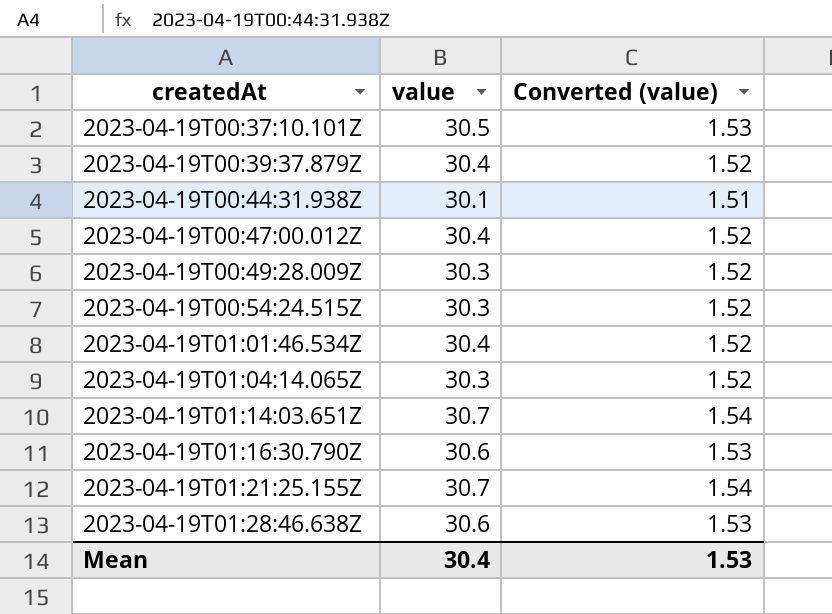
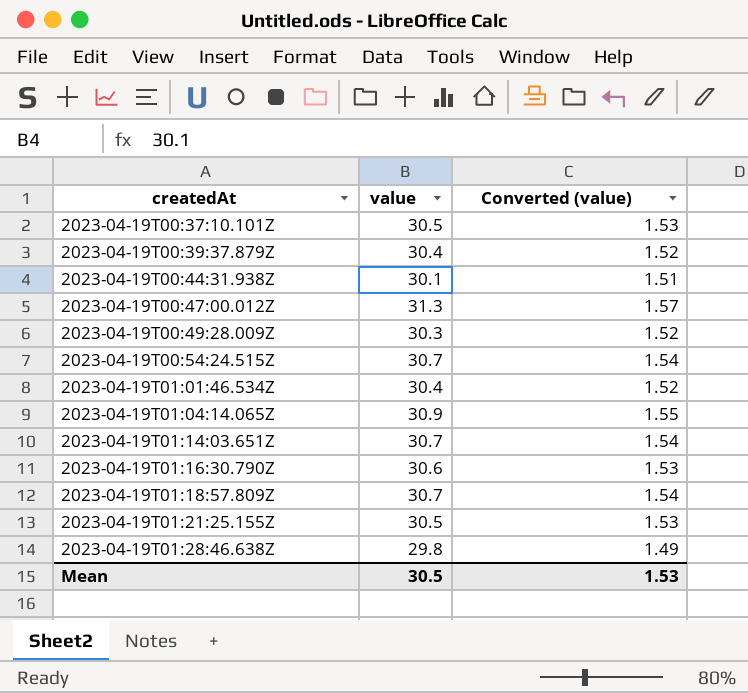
2023-04-19T00:47:00.012Z | value: 30.4 -> 31.3
2023-04-19T00:47:00.012Z | Converted (value): 1.52 -> 1.57
2023-04-19T00:54:24.515Z | value: 30.3 -> 30.7
2023-04-19T00:54:24.515Z | Converted (value): 1.52 -> 1.54
2023-04-19T01:04:14.065Z | value: 30.3 -> 30.9
2023-04-19T01:04:14.065Z | Converted (value): 1.52 -> 1.55
row 2023-04-19T01:18:57.809Z: none -> 30.7 | 1.54
2023-04-19T01:21:25.155Z | value: 30.7 -> 30.5
2023-04-19T01:21:25.155Z | Converted (value): 1.54 -> 1.53
2023-04-19T01:28:46.638Z | value: 30.6 -> 29.8
2023-04-19T01:28:46.638Z | Converted (value): 1.53 -> 1.49
Mean | value: 30.4 -> 30.5

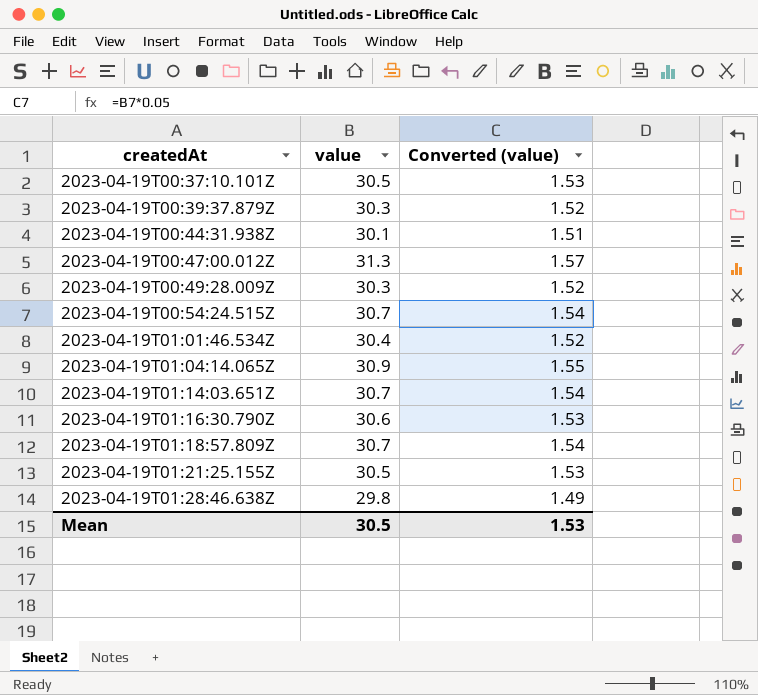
2023-04-19T00:39:37.879Z | value: 30.4 -> 30.3

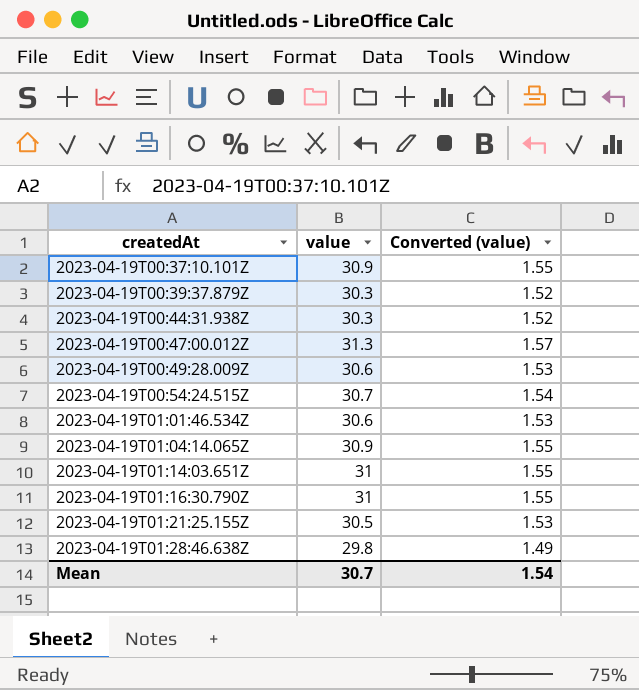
row 2023-04-19T01:18:57.809Z: 30.7 | 1.54 -> none
2023-04-19T00:37:10.101Z | value: 30.5 -> 30.9
2023-04-19T00:37:10.101Z | Converted (value): 1.53 -> 1.55
2023-04-19T00:44:31.938Z | value: 30.1 -> 30.3
2023-04-19T00:44:31.938Z | Converted (value): 1.51 -> 1.52
2023-04-19T00:49:28.009Z | value: 30.3 -> 30.6
2023-04-19T00:49:28.009Z | Converted (value): 1.52 -> 1.53
2023-04-19T01:01:46.534Z | value: 30.4 -> 30.6
2023-04-19T01:01:46.534Z | Converted (value): 1.52 -> 1.53
2023-04-19T01:14:03.651Z | value: 30.7 -> 31
2023-04-19T01:14:03.651Z | Converted (value): 1.54 -> 1.55
2023-04-19T01:16:30.790Z | value: 30.6 -> 31
2023-04-19T01:16:30.790Z | Converted (value): 1.53 -> 1.55
Mean | value: 30.5 -> 30.7
Mean | Converted (value): 1.53 -> 1.54

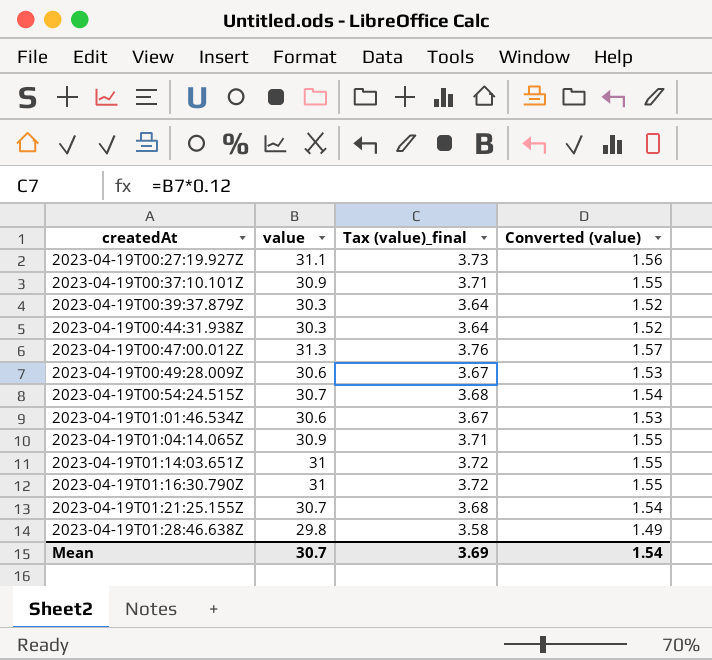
column Tax (value)_final | formula: none -> [value] * 0.12
row 2023-04-19T00:27:19.927Z: none -> 31.1 | 3.73 | 1.56
2023-04-19T01:21:25.155Z | value: 30.5 -> 30.7
2023-04-19T01:21:25.155Z | Converted (value): 1.53 -> 1.54

